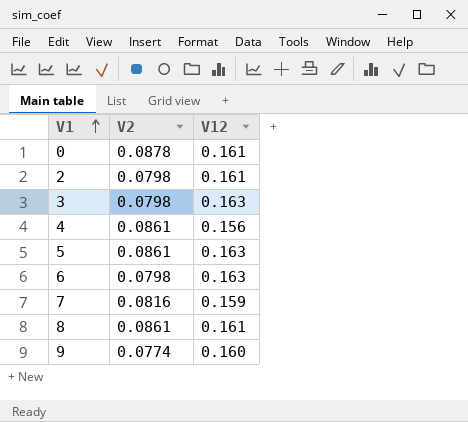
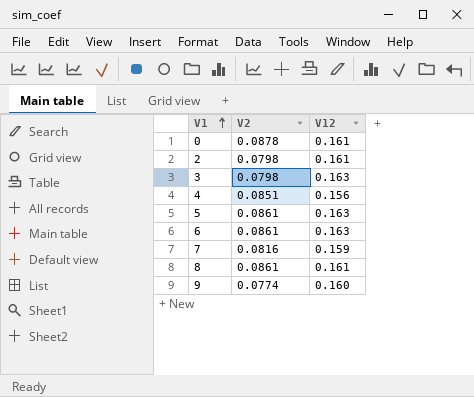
4 | V2: 0.0861 -> 0.0851
6 | V2: 0.0798 -> 0.0861

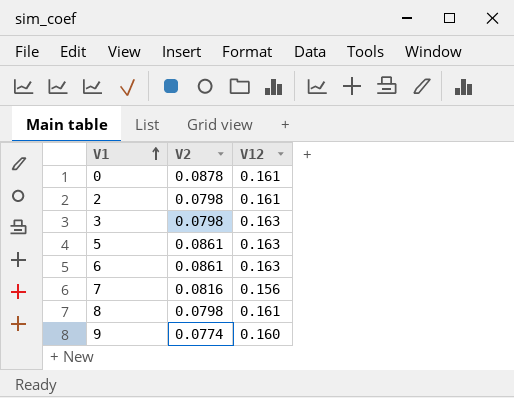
row 4: 0.0851 | 0.156 -> none
7 | V12: 0.159 -> 0.156
8 | V2: 0.0861 -> 0.0798

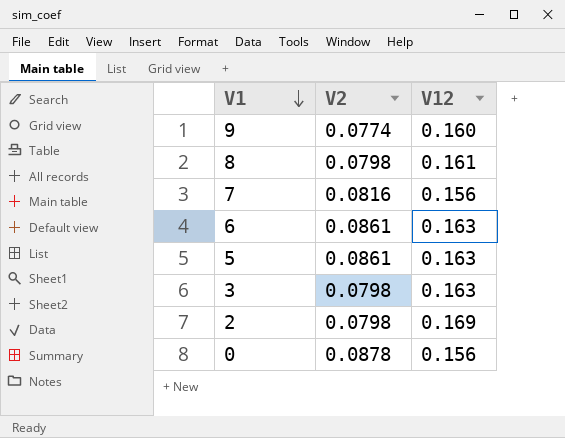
row order: V1 ascending -> V1 descending
2 | V12: 0.161 -> 0.169
0 | V12: 0.161 -> 0.156

